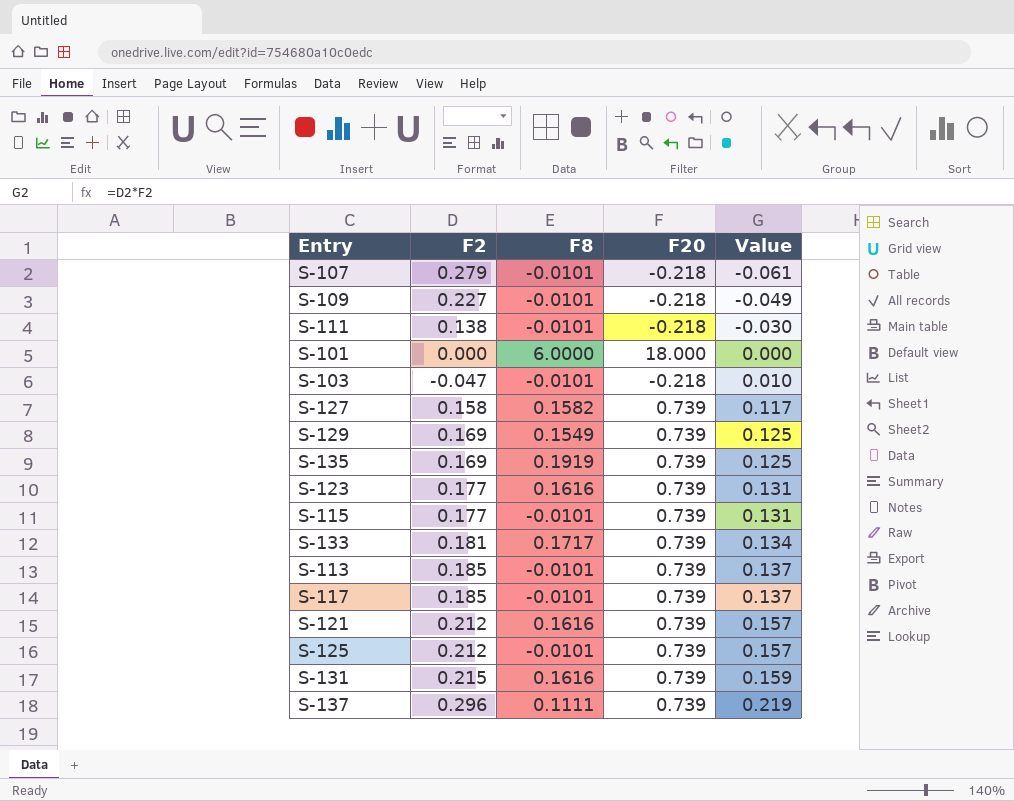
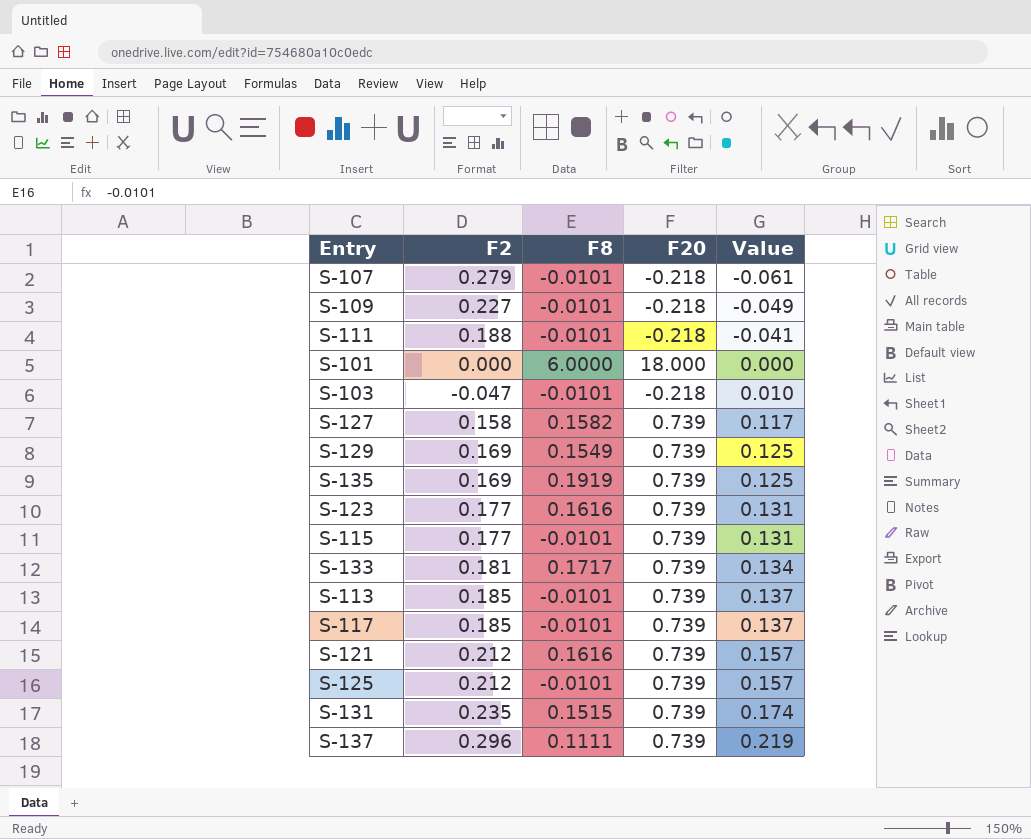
S-111 | F2: 0.138 -> 0.188
S-111 | Value: -0.030 -> -0.041
S-131 | F2: 0.215 -> 0.235
S-131 | F8: 0.1616 -> 0.1515
S-131 | Value: 0.159 -> 0.174

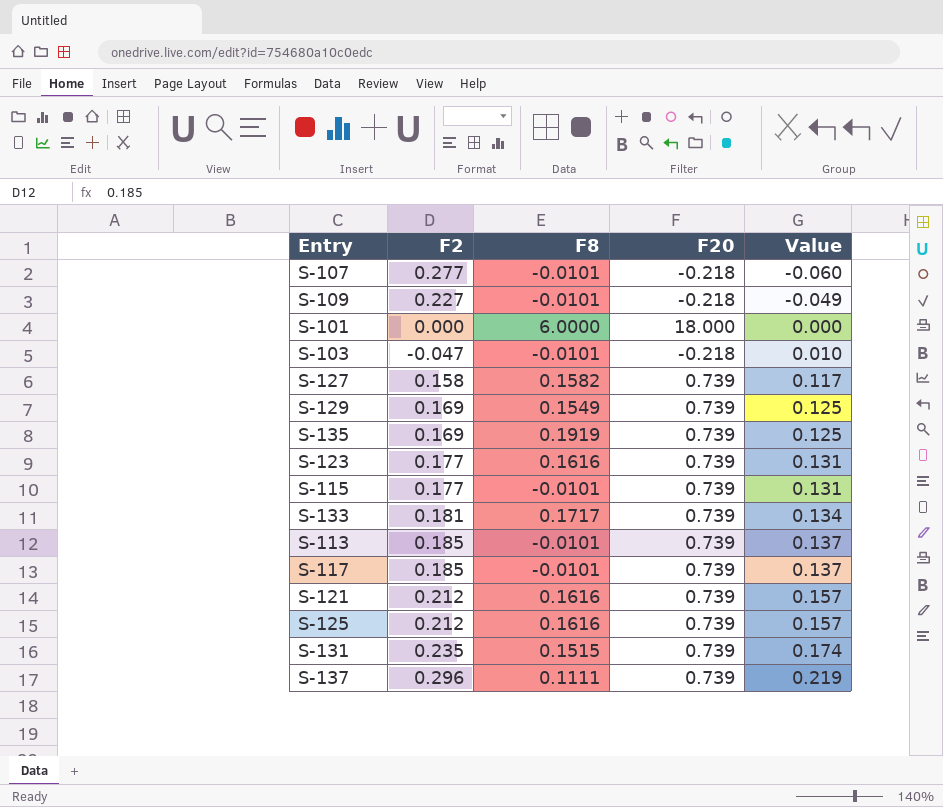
row S-111: 0.188 | -0.0101 | -0.218 | -0.041 -> none
S-107 | F2: 0.279 -> 0.277
S-107 | Value: -0.061 -> -0.060
S-125 | F8: -0.0101 -> 0.1616

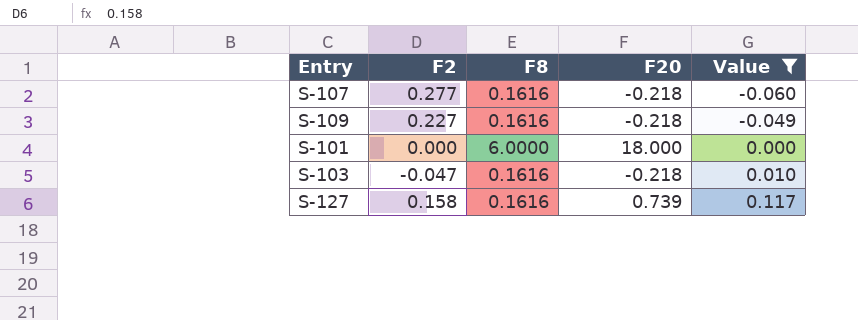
filter: none -> Value <= 0.117
S-107 | F8: -0.0101 -> 0.1616
S-109 | F8: -0.0101 -> 0.1616
S-103 | F8: -0.0101 -> 0.1616
S-127 | F8: 0.1582 -> 0.1616

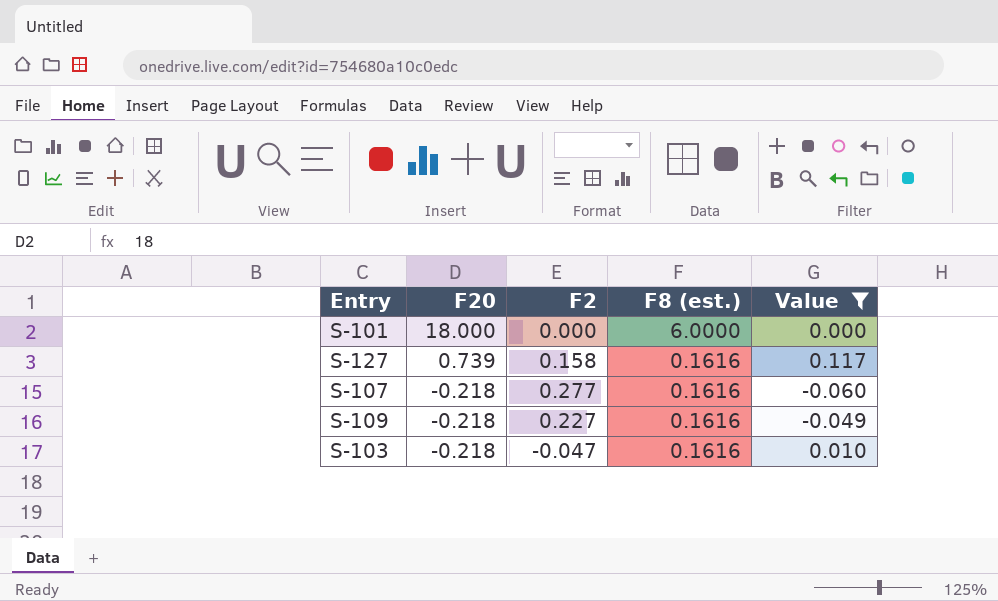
row order: Value ascending -> F20 descending
column F20 | position: 4 -> 2
column name: F8 -> F8 (est.)

